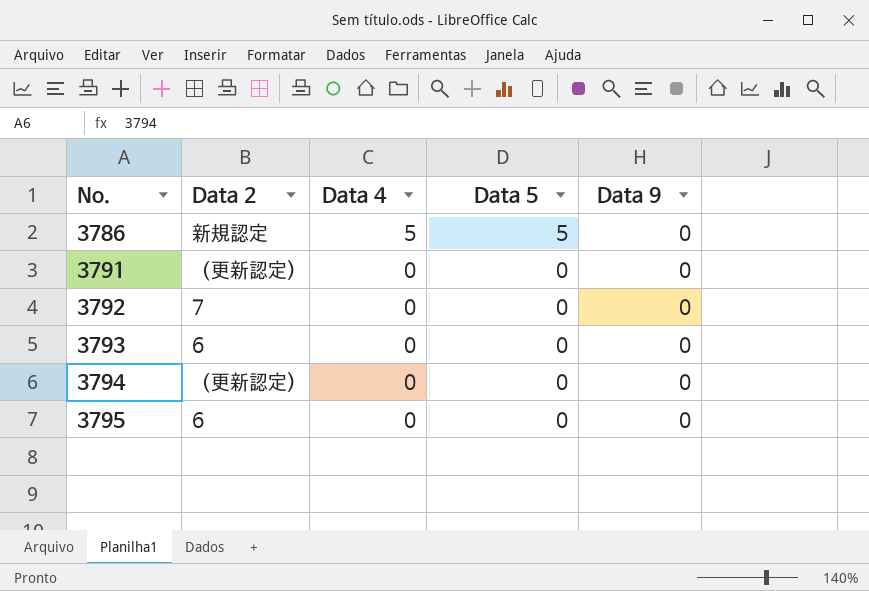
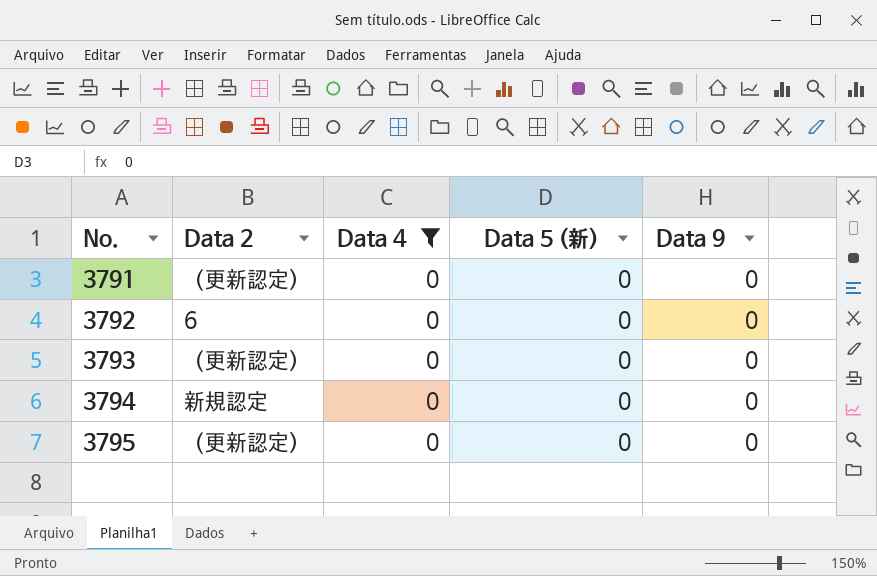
filter: none -> Data 4 = 0
column name: Data 5 -> Data 5 (新)
3792 | Data 2: 7 -> 6
3793 | Data 2: 6 -> （更新認定)
3794 | Data 2: （更新認定) -> 新規認定
3795 | Data 2: 6 -> （更新認定)

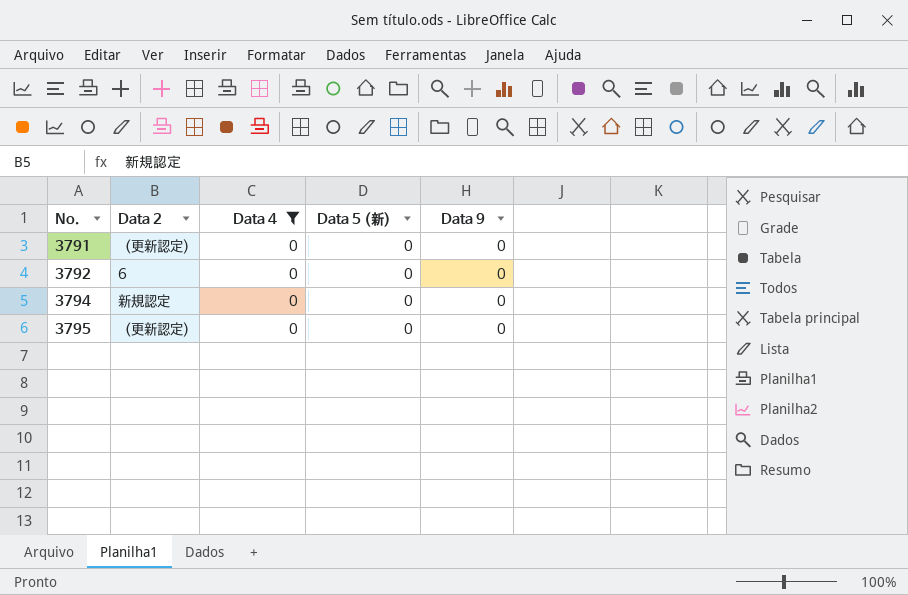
row 3793: （更新認定) | 0 | 0 | 0 -> none

